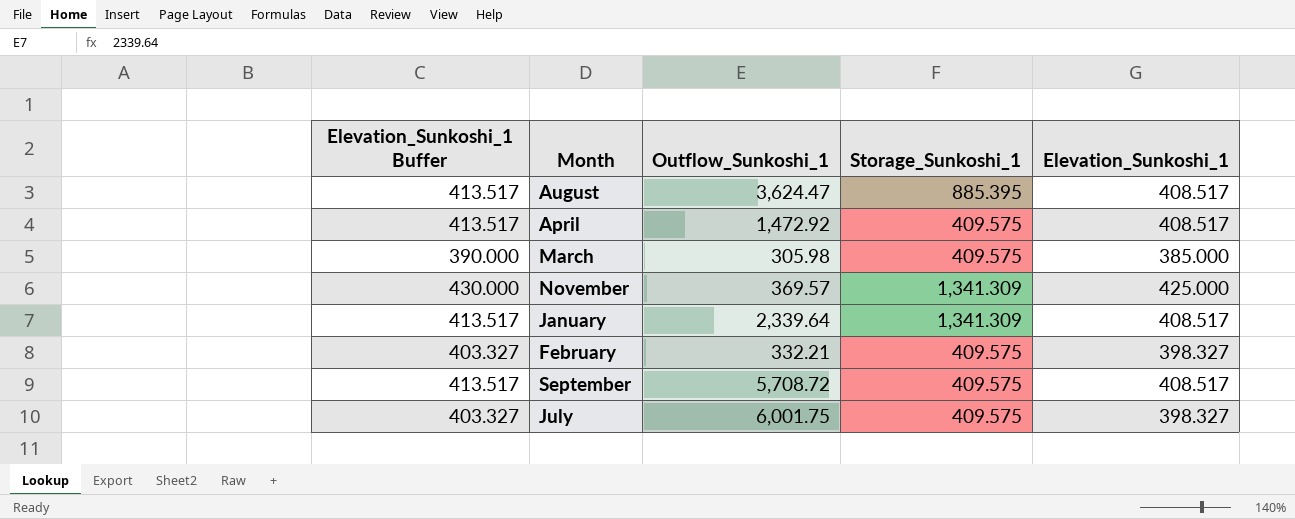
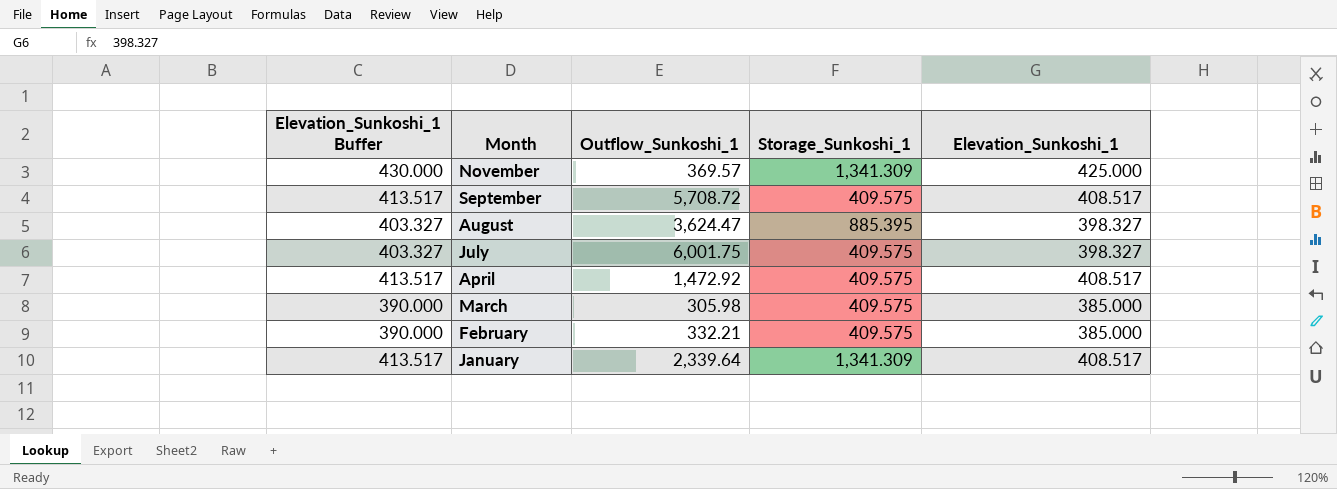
row order: none -> Month descending
August | Elevation_Sunkoshi_1 Buffer: 413.517 -> 403.327
August | Elevation_Sunkoshi_1: 408.517 -> 398.327
February | Elevation_Sunkoshi_1 Buffer: 403.327 -> 390.000
February | Elevation_Sunkoshi_1: 398.327 -> 385.000

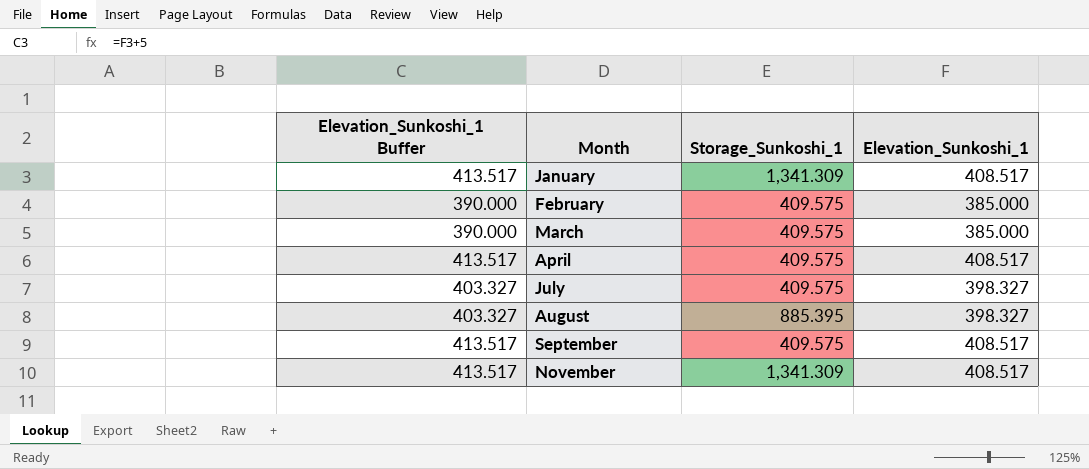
row order: Month descending -> Month ascending
column Outflow_Sunkoshi_1 | position: 3 -> none
November | Elevation_Sunkoshi_1 Buffer: 430.000 -> 413.517
November | Elevation_Sunkoshi_1: 425.000 -> 408.517

